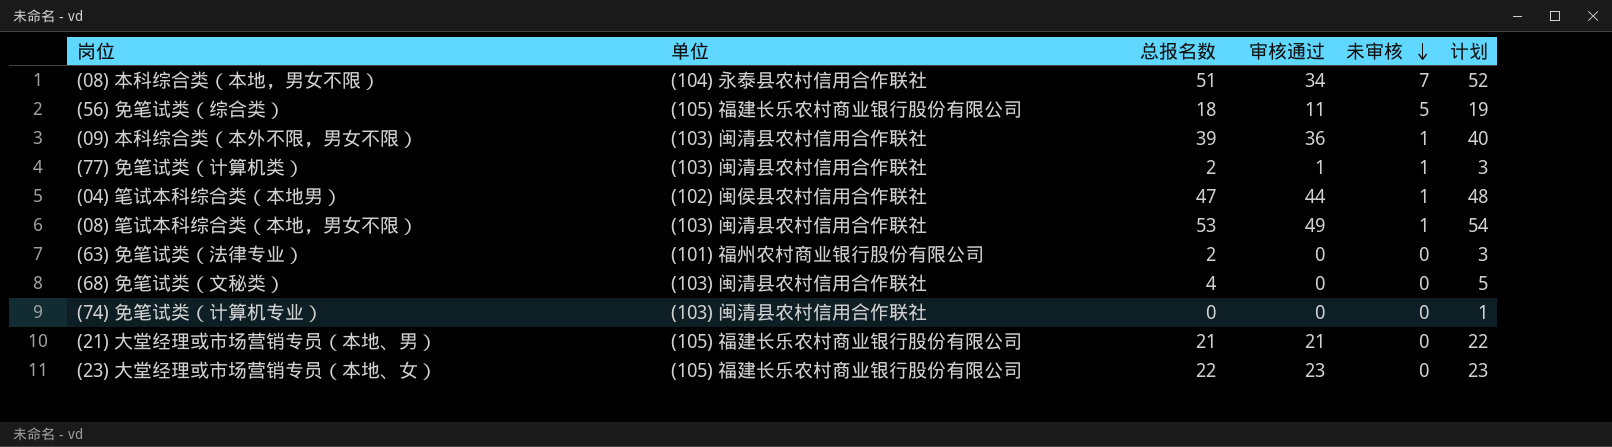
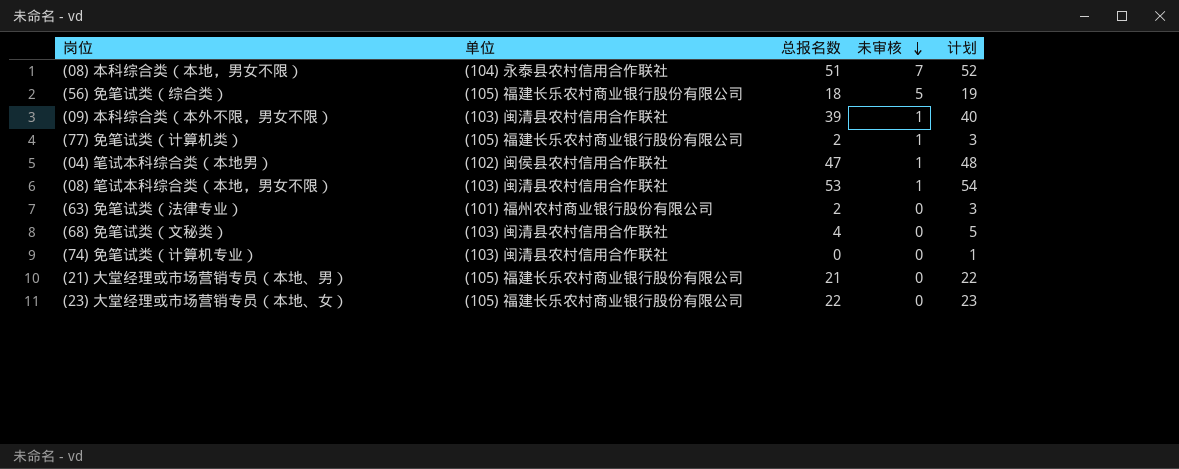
column 审核通过 | position: 4 -> none
(77) 免笔试类（计算机类） | 单位: (103) 闽清县农村信用合作联社 -> (105) 福建长乐农村商业银行股份有限公司

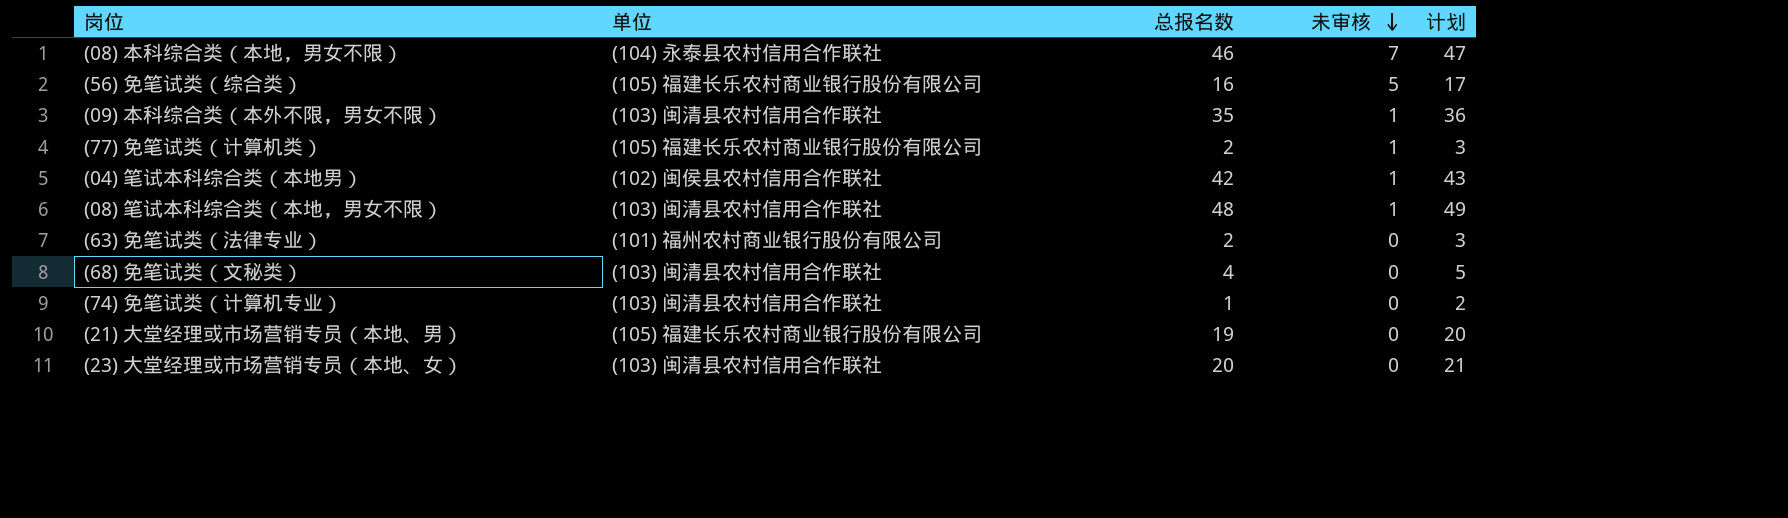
(08) 本科综合类（本地，男女不限） | 总报名数: 51 -> 46
(08) 本科综合类（本地，男女不限） | 计划: 52 -> 47
(56) 免笔试类（综合类） | 总报名数: 18 -> 16
(56) 免笔试类（综合类） | 计划: 19 -> 17
(09) 本科综合类（本外不限，男女不限） | 总报名数: 39 -> 35
(09) 本科综合类（本外不限，男女不限） | 计划: 40 -> 36
(04) 笔试本科综合类（本地男） | 总报名数: 47 -> 42
(04) 笔试本科综合类（本地男） | 计划: 48 -> 43
(08) 笔试本科综合类（本地，男女不限） | 总报名数: 53 -> 48
(08) 笔试本科综合类（本地，男女不限） | 计划: 54 -> 49
(74) 免笔试类（计算机专业） | 总报名数: 0 -> 1
(74) 免笔试类（计算机专业） | 计划: 1 -> 2
(21) 大堂经理或市场营销专员（本地、男） | 总报名数: 21 -> 19
(21) 大堂经理或市场营销专员（本地、男） | 计划: 22 -> 20
(23) 大堂经理或市场营销专员（本地、女） | 单位: (105) 福建长乐农村商业银行股份有限公司 -> (103) 闽清县农村信用合作联社
(23) 大堂经理或市场营销专员（本地、女） | 总报名数: 22 -> 20
(23) 大堂经理或市场营销专员（本地、女） | 计划: 23 -> 21

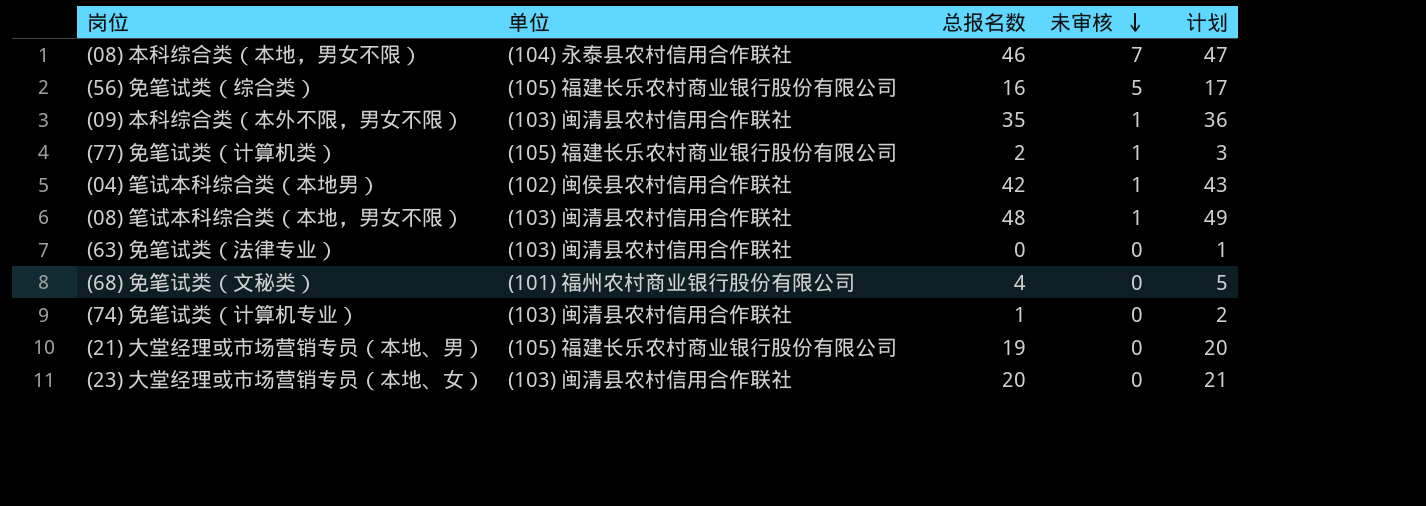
(63) 免笔试类（法律专业） | 单位: (101) 福州农村商业银行股份有限公司 -> (103) 闽清县农村信用合作联社
(63) 免笔试类（法律专业） | 总报名数: 2 -> 0
(63) 免笔试类（法律专业） | 计划: 3 -> 1
(68) 免笔试类（文秘类） | 单位: (103) 闽清县农村信用合作联社 -> (101) 福州农村商业银行股份有限公司

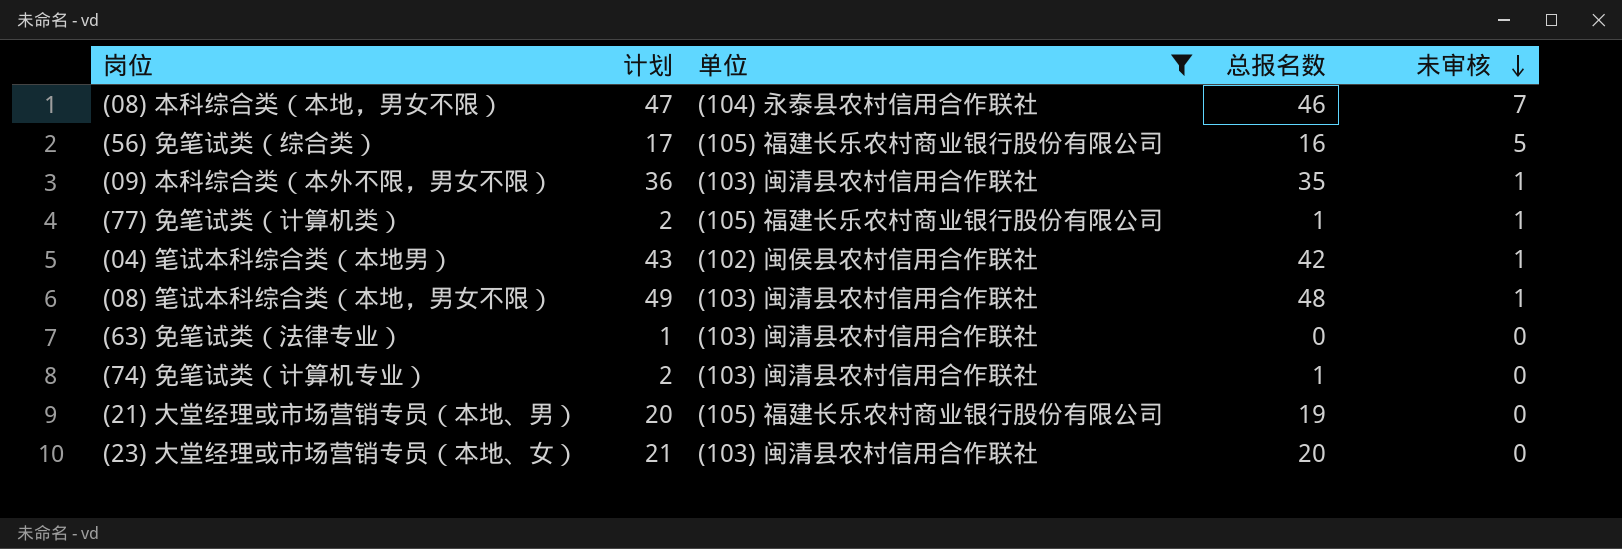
filter: none -> 单位 != (101) 福州农村商业银行股份有限公司
column 计划 | position: 5 -> 2
(77) 免笔试类（计算机类） | 计划: 3 -> 2
(77) 免笔试类（计算机类） | 总报名数: 2 -> 1

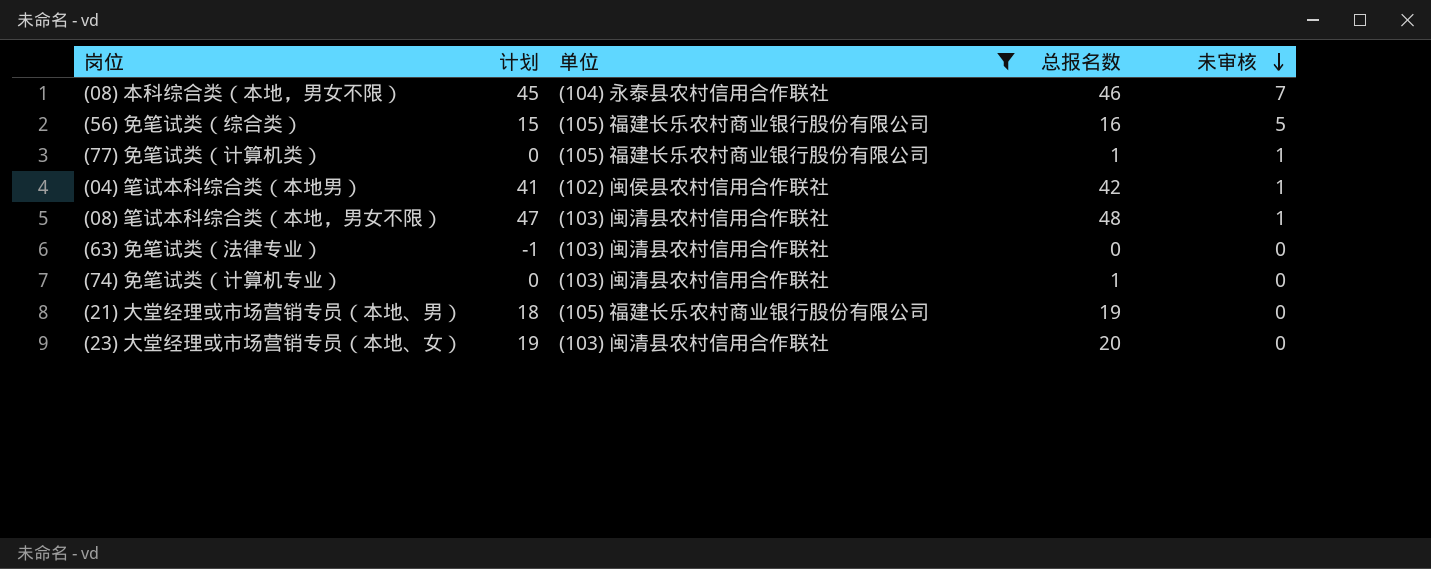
column 计划 | formula: [总报名数] + 1 -> [总报名数] - 1
row (09) 本科综合类（本外不限，男女不限）: 36 | (103) 闽清县农村信用合作联社 | 35 | 1 -> none

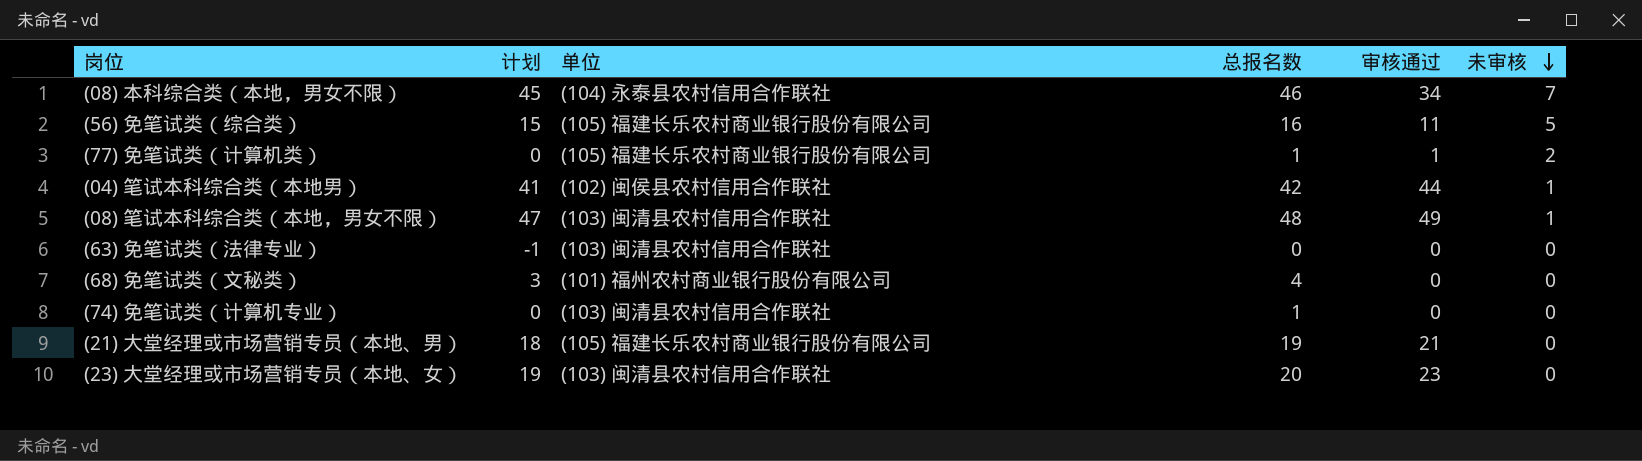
filter: 单位 != (101) 福州农村商业银行股份有限公司 -> none
column 审核通过 | position: none -> 5
(77) 免笔试类（计算机类） | 未审核: 1 -> 2

